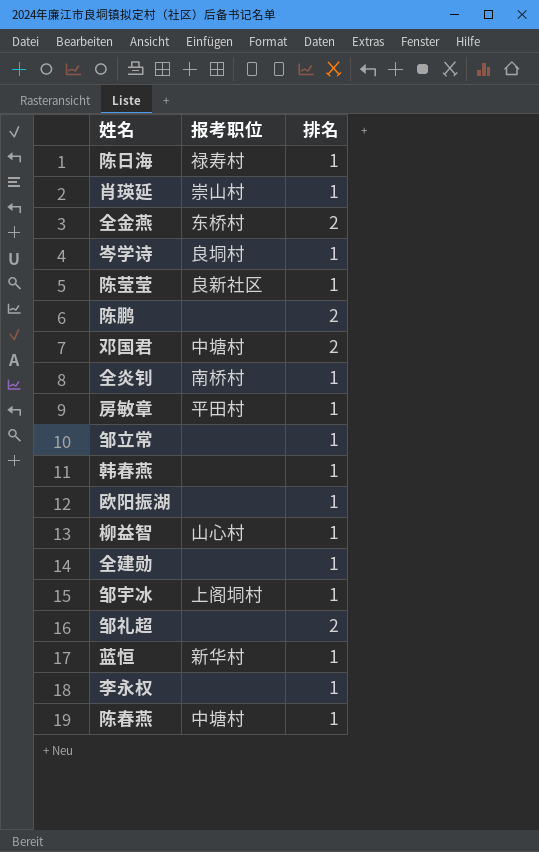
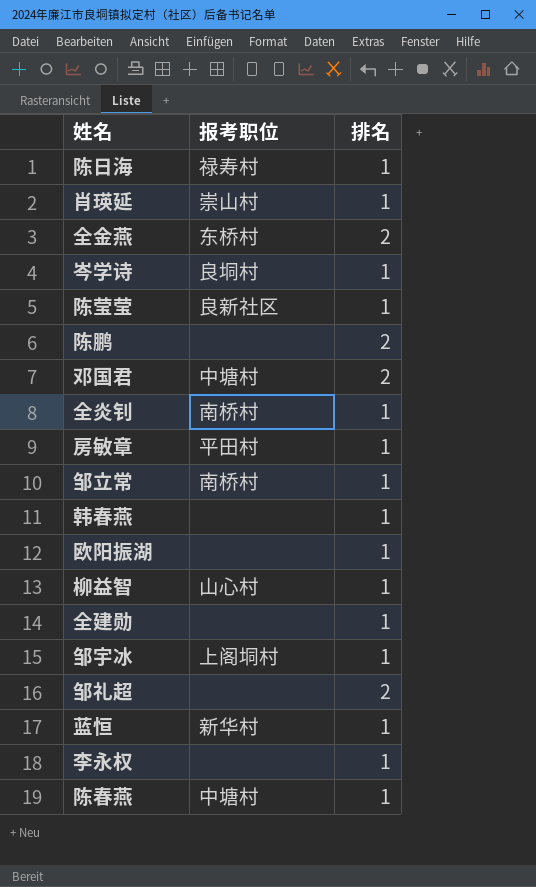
邹立常 | 报考职位: none -> 南桥村

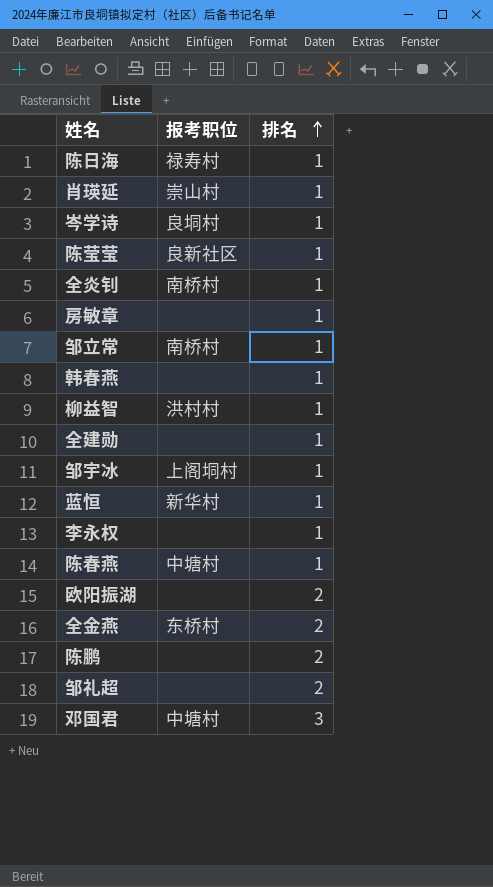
row order: none -> 排名 ascending
房敏章 | 报考职位: 平田村 -> none
柳益智 | 报考职位: 山心村 -> 洪村村
欧阳振湖 | 排名: 1 -> 2
邓国君 | 排名: 2 -> 3

